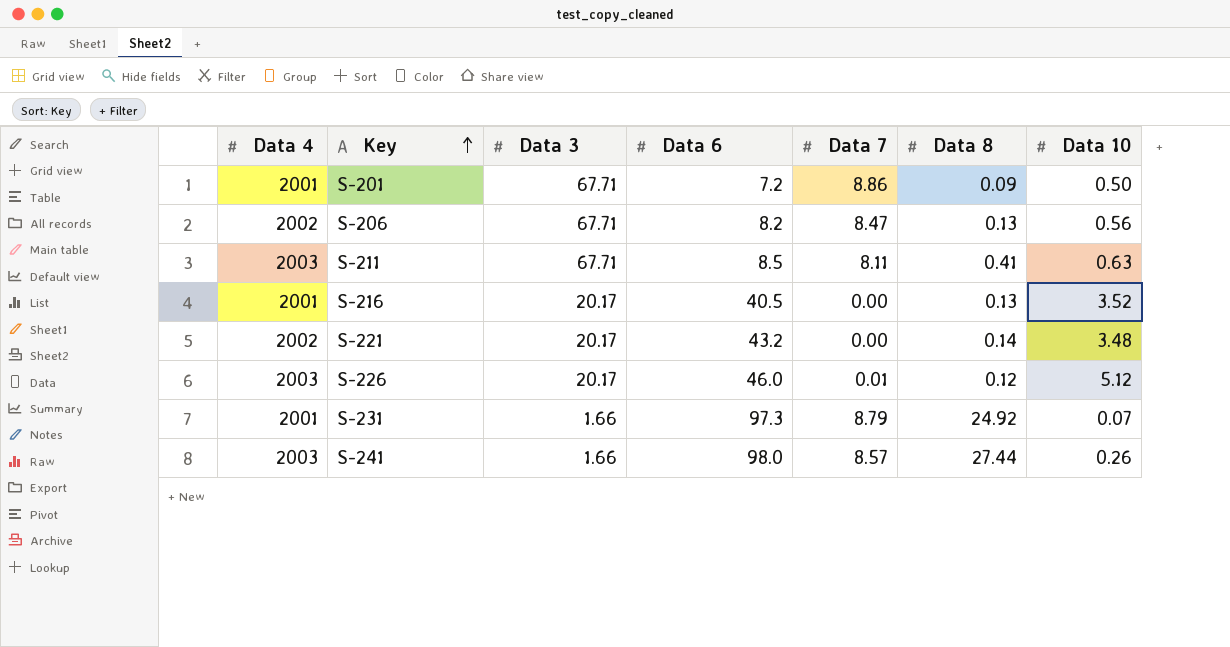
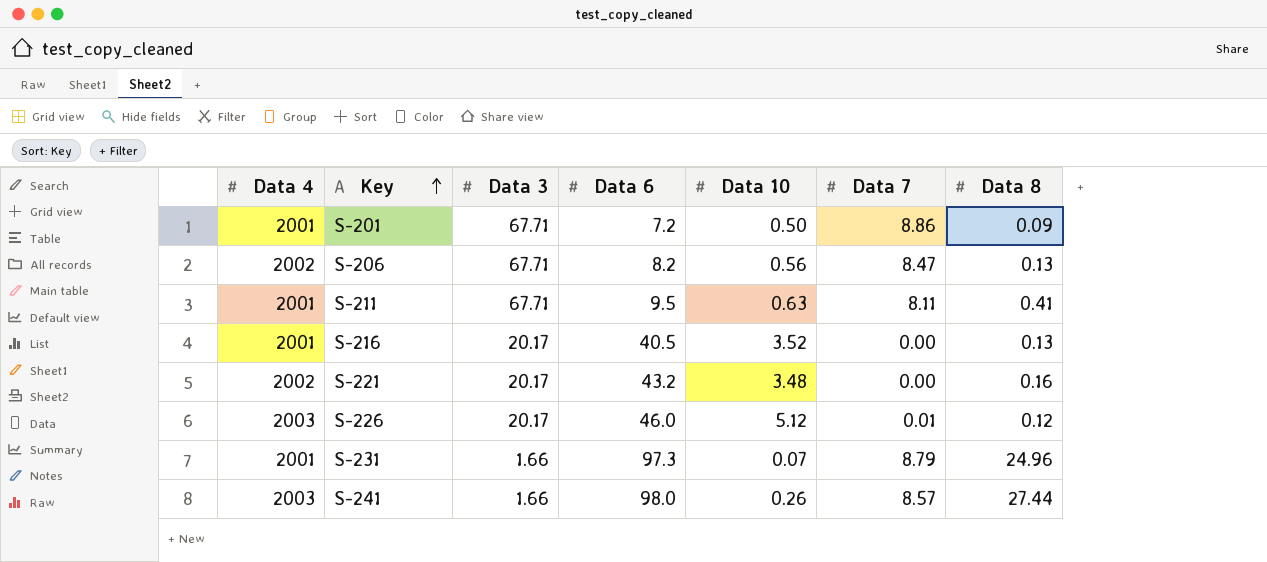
column Data 10 | position: 7 -> 5
S-211 | Data 4: 2003 -> 2001
S-211 | Data 6: 8.5 -> 9.5
S-221 | Data 8: 0.14 -> 0.16
S-231 | Data 8: 24.92 -> 24.96

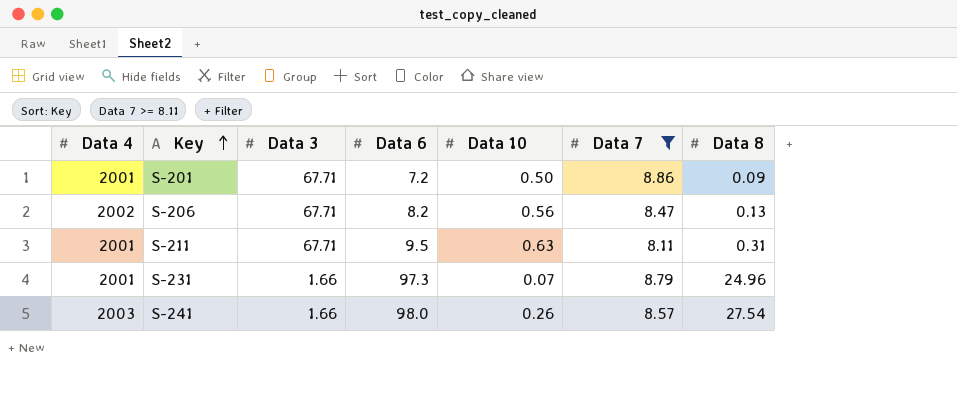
filter: none -> Data 7 >= 8.11
S-211 | Data 8: 0.41 -> 0.31
S-241 | Data 8: 27.44 -> 27.54

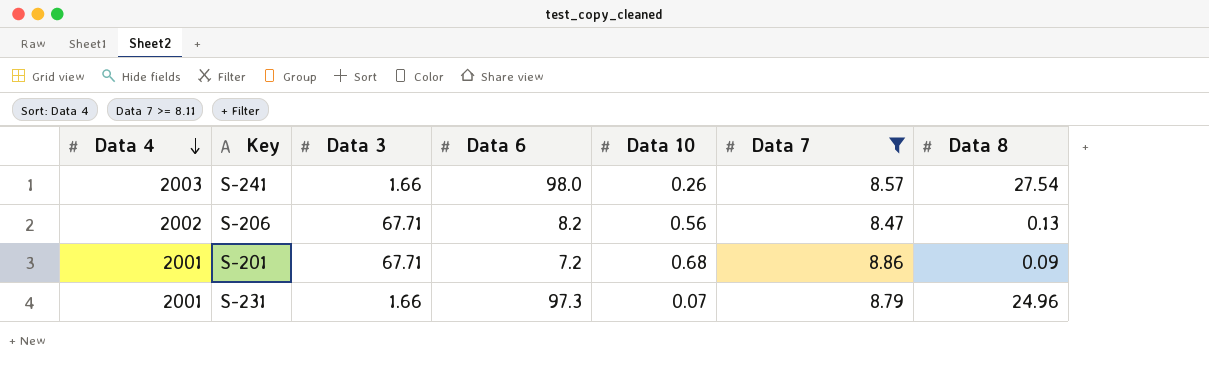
row order: Key ascending -> Data 4 descending
row S-211: 2001 | 67.71 | 9.5 | 0.63 | 8.11 | 0.31 -> none
S-201 | Data 10: 0.50 -> 0.68

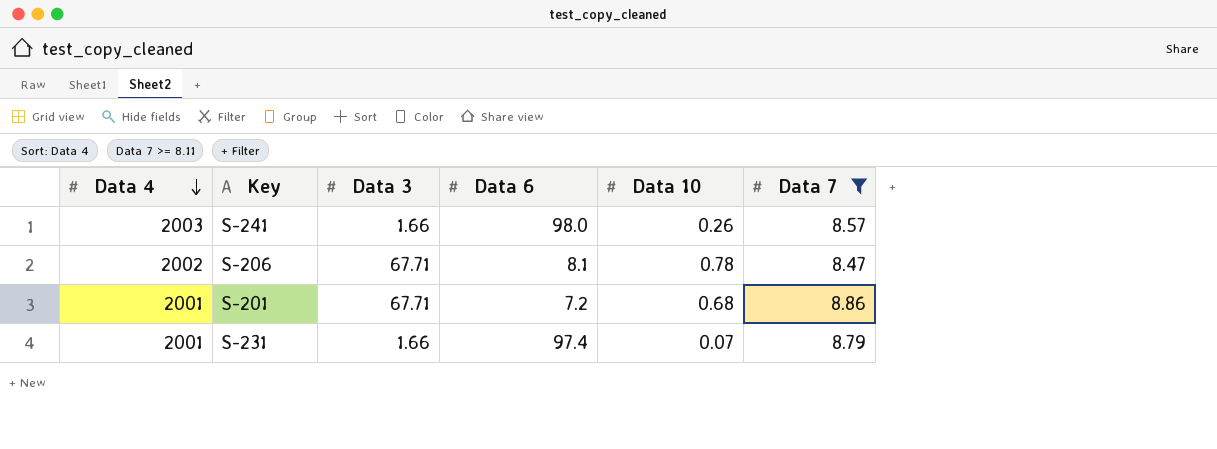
column Data 8 | position: 7 -> none
S-206 | Data 6: 8.2 -> 8.1
S-206 | Data 10: 0.56 -> 0.78
S-231 | Data 6: 97.3 -> 97.4

